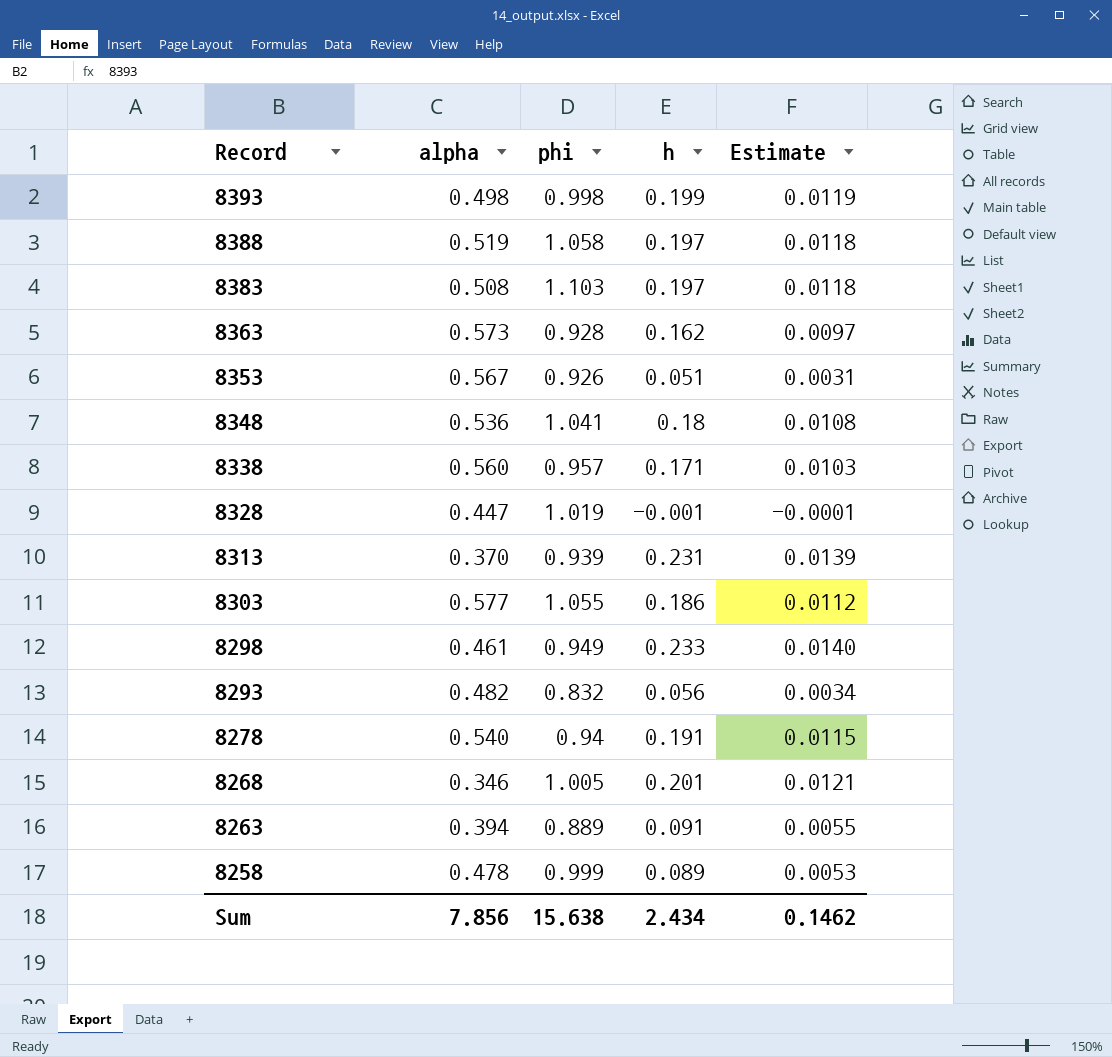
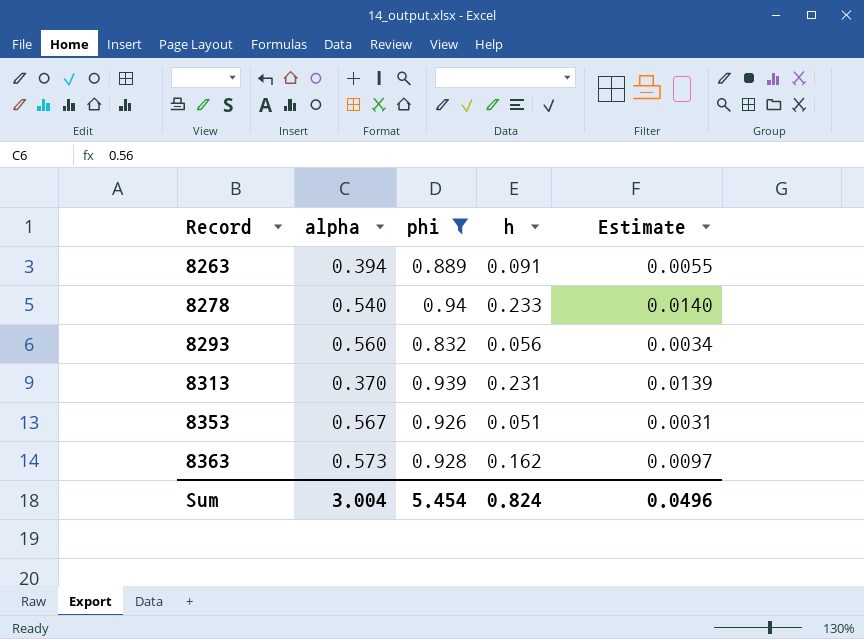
filter: none -> phi <= 0.94
row order: Record descending -> Record ascending
8278 | h: 0.191 -> 0.233
8278 | Estimate: 0.0115 -> 0.0140
8293 | alpha: 0.482 -> 0.560
Sum | alpha: 7.856 -> 3.004
Sum | phi: 15.638 -> 5.454
Sum | h: 2.434 -> 0.824
Sum | Estimate: 0.1462 -> 0.0496

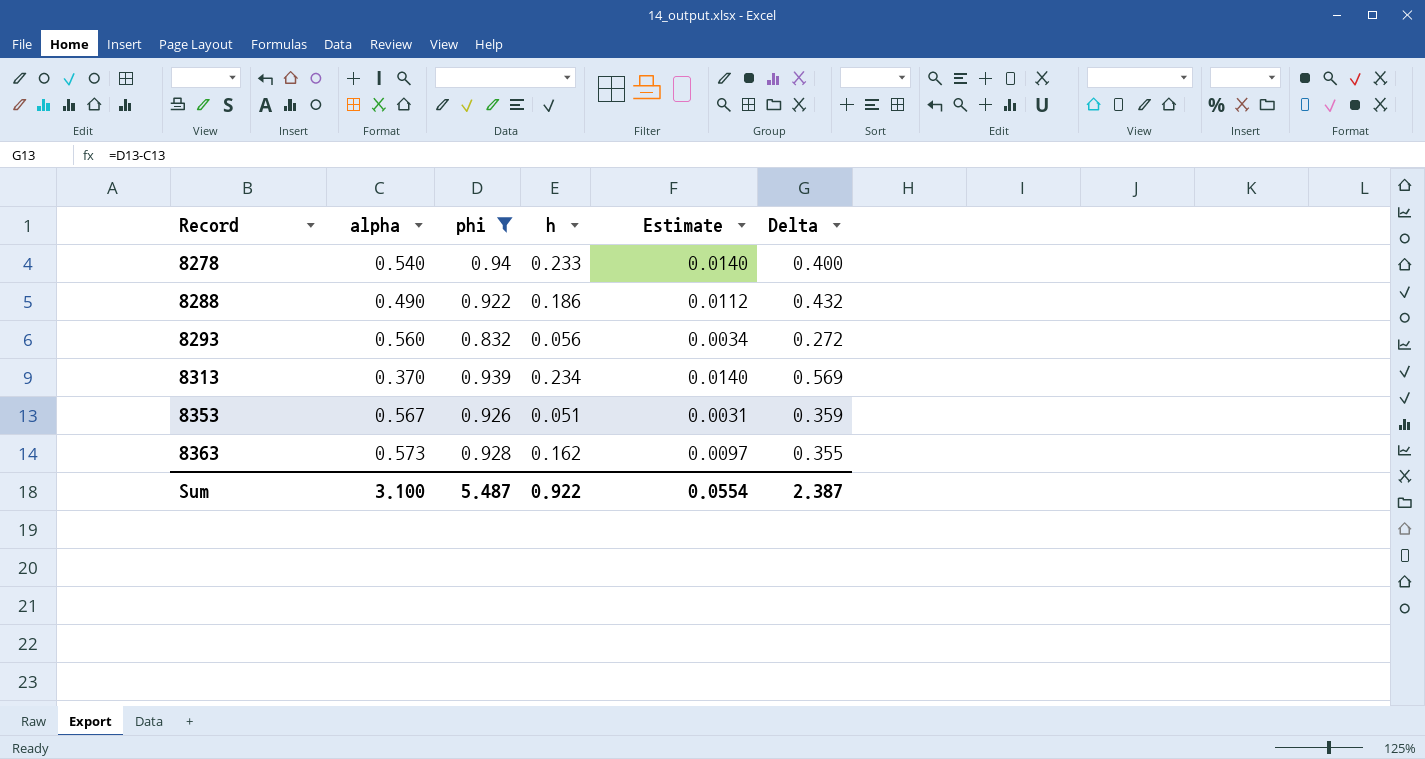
column Delta | formula: none -> [phi] - [alpha]
row 8263: 0.394 | 0.889 | 0.091 | 0.0055 -> none
row 8288: none -> 0.490 | 0.922 | 0.186 | 0.0112 | 0.432
8313 | h: 0.231 -> 0.234
8313 | Estimate: 0.0139 -> 0.0140
Sum | alpha: 3.004 -> 3.100
Sum | phi: 5.454 -> 5.487
Sum | h: 0.824 -> 0.922
Sum | Estimate: 0.0496 -> 0.0554

